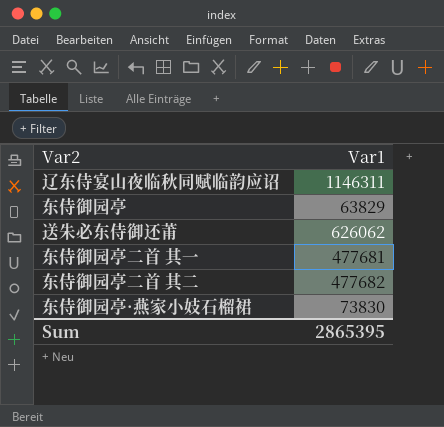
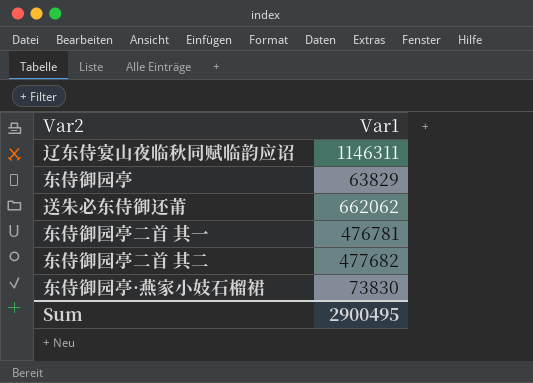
送朱必东侍御还莆 | Var1: 626062 -> 662062
东侍御园亭二首 其一 | Var1: 477681 -> 476781
Sum | Var1: 2865395 -> 2900495

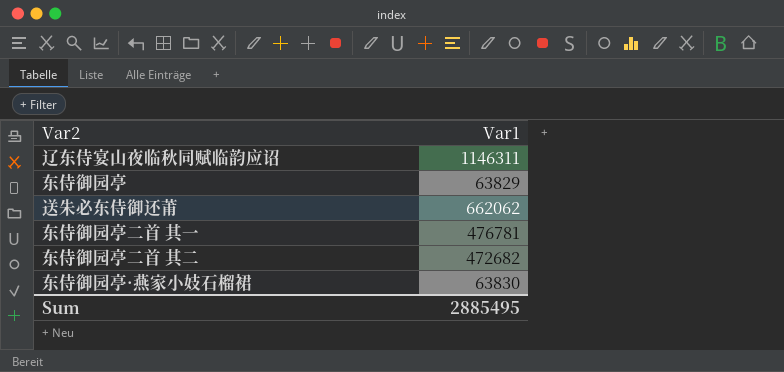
东侍御园亭二首 其二 | Var1: 477682 -> 472682
东侍御园亭·燕家小妓石榴裙 | Var1: 73830 -> 63830
Sum | Var1: 2900495 -> 2885495

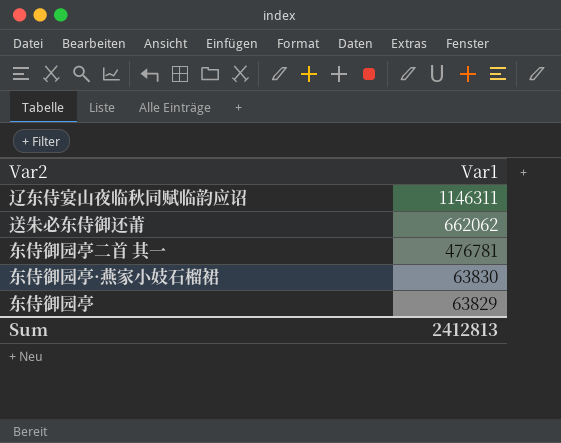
row order: none -> Var1 descending
row 东侍御园亭二首 其二: 472682 -> none
Sum | Var1: 2885495 -> 2412813

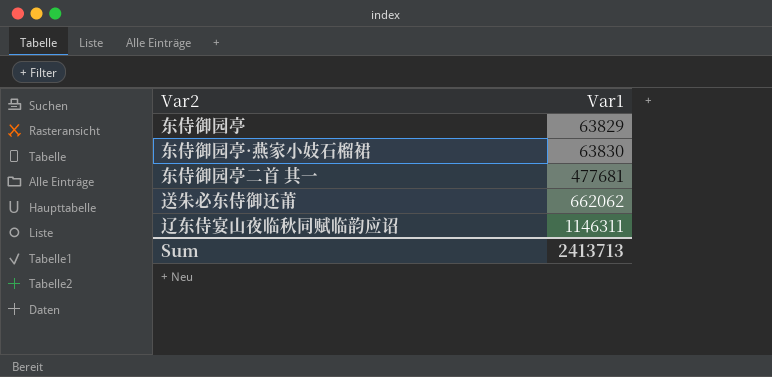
row order: Var1 descending -> Var1 ascending
东侍御园亭二首 其一 | Var1: 476781 -> 477681
Sum | Var1: 2412813 -> 2413713

